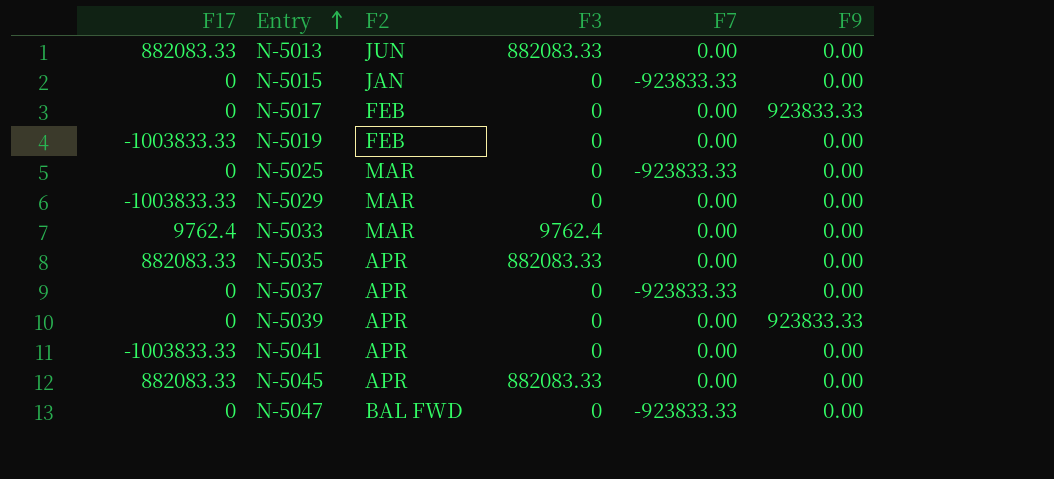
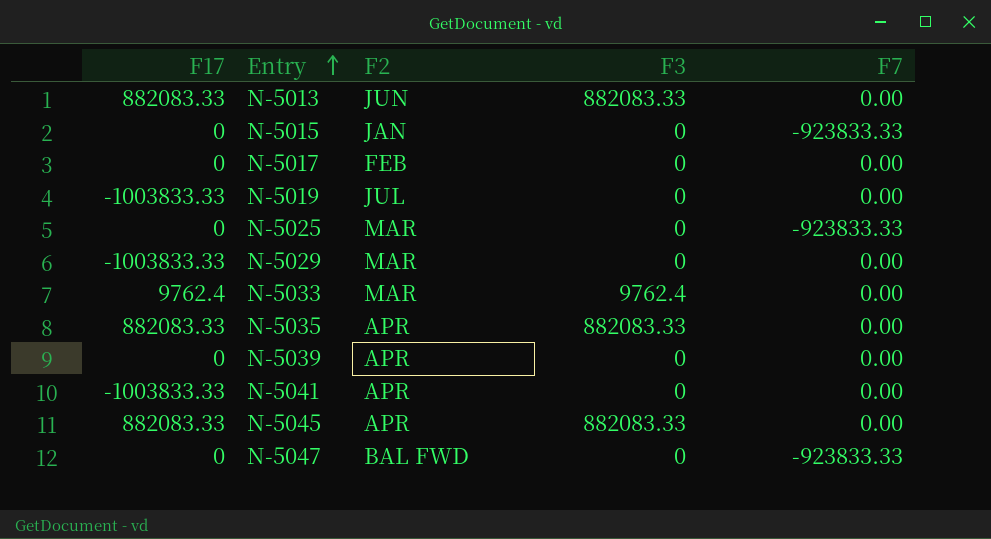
column F9 | position: 6 -> none
row N-5037: 0 | APR | 0 | -923833.33 | 0.00 -> none
N-5019 | F2: FEB -> JUL

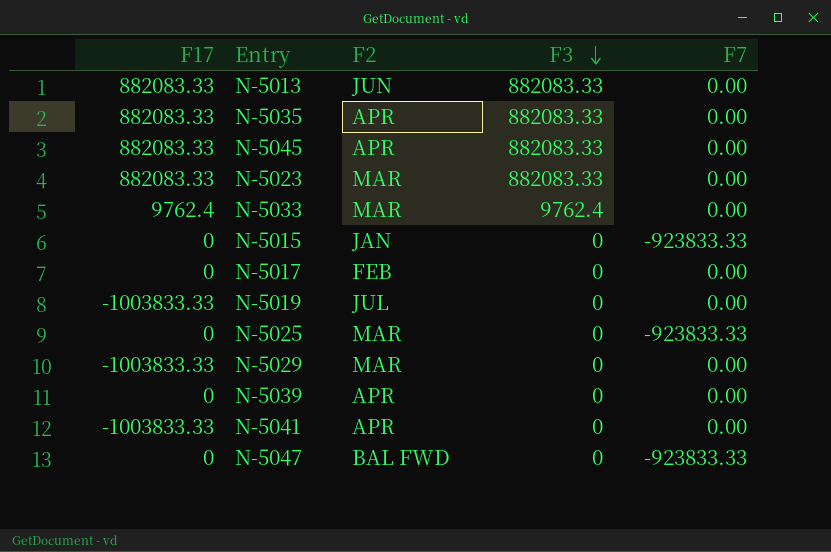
row order: Entry ascending -> F3 descending
row N-5023: none -> 882083.33 | MAR | 882083.33 | 0.00

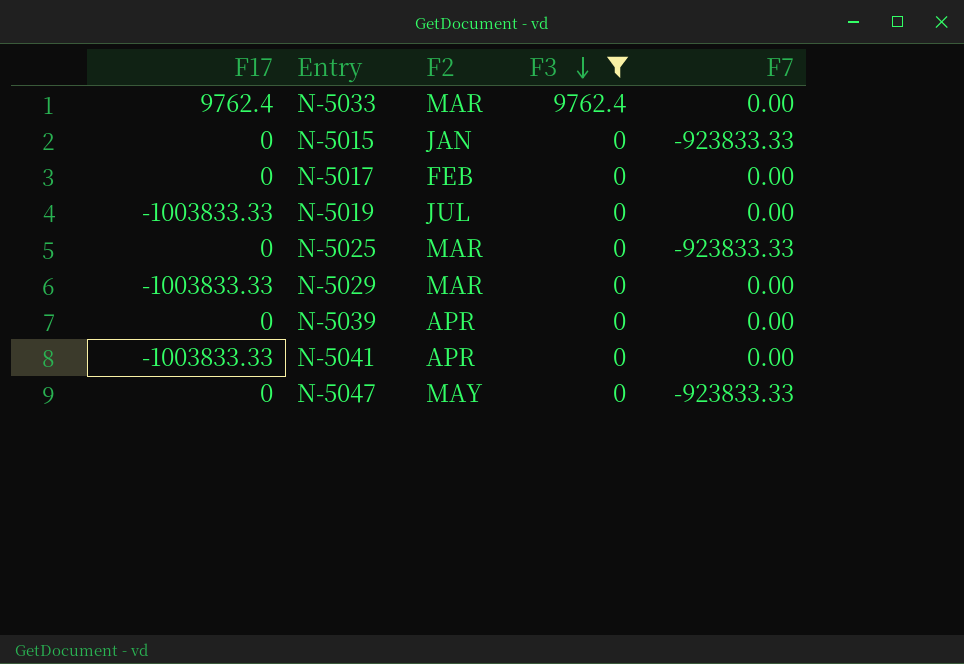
filter: none -> F3 != 882083.33
N-5047 | F2: BAL FWD -> MAY

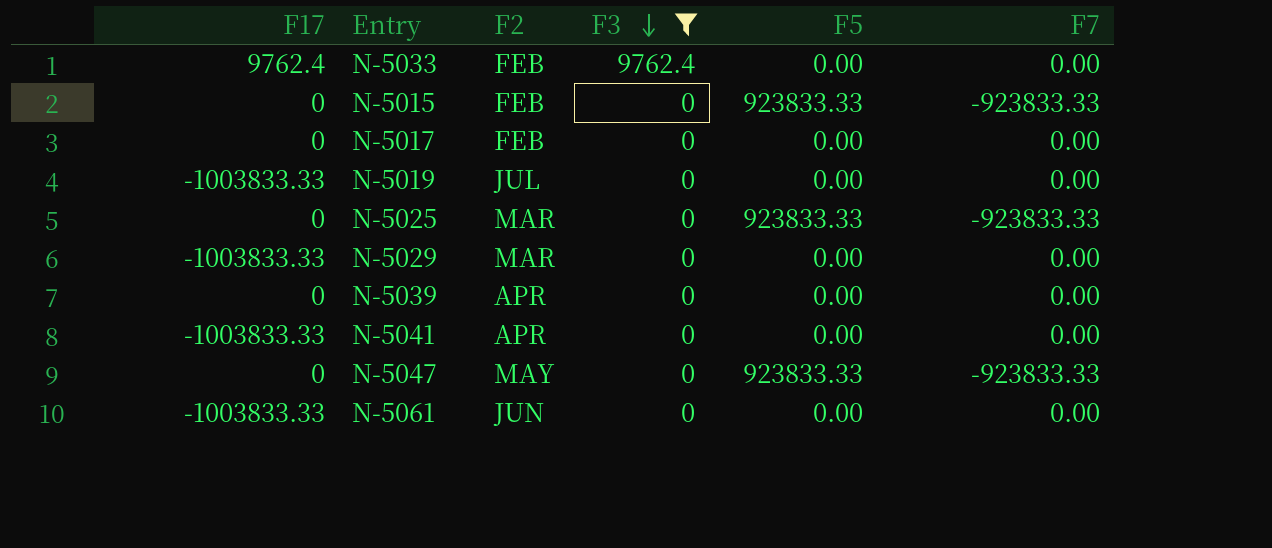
column F5 | position: none -> 5
N-5033 | F2: MAR -> FEB
N-5015 | F2: JAN -> FEB
row N-5061: none -> -1003833.33 | JUN | 0 | 0.00 | 0.00

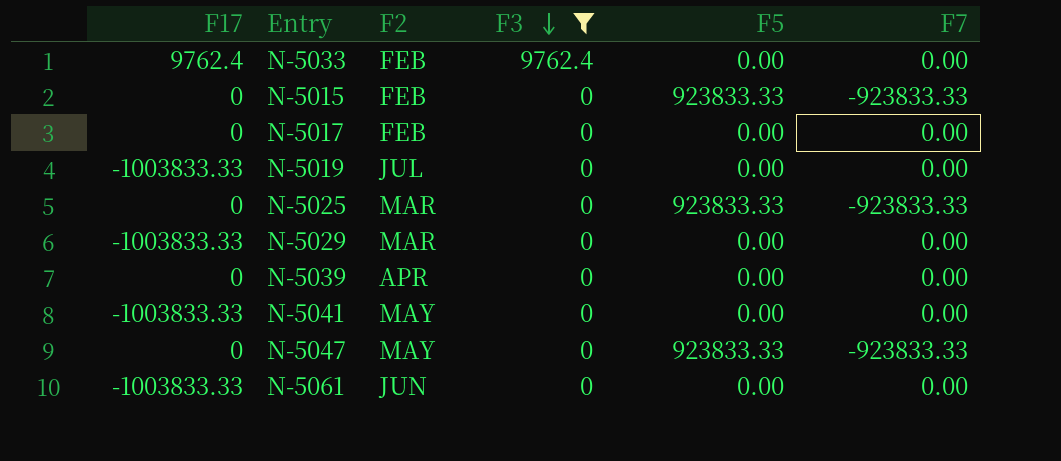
N-5041 | F2: APR -> MAY

